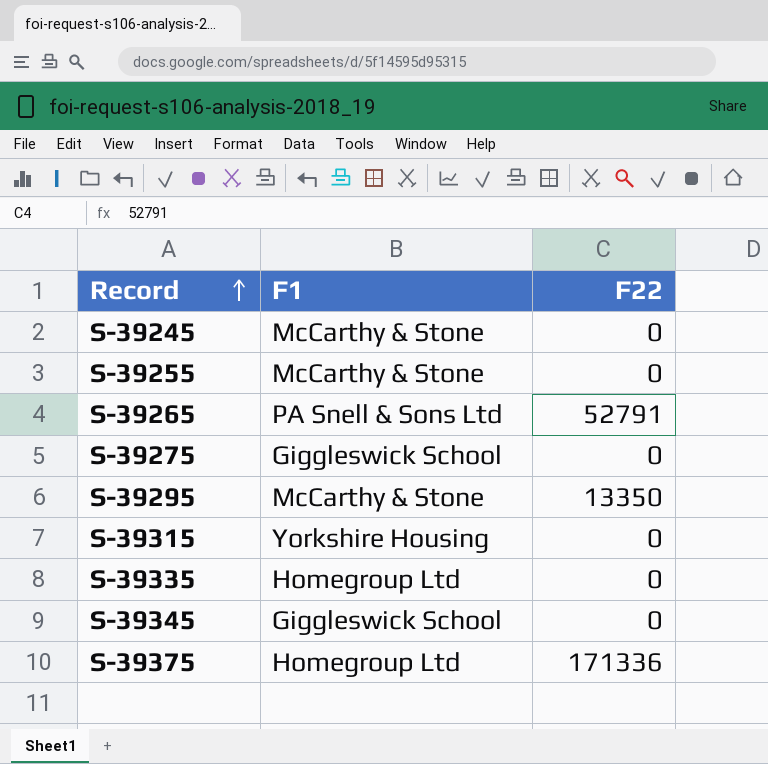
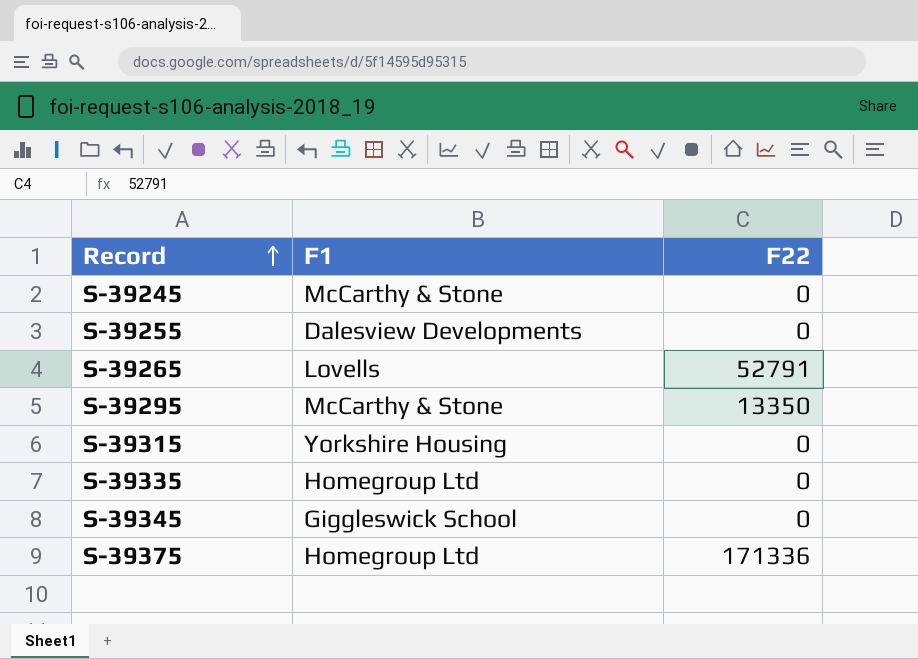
row S-39275: Giggleswick School | 0 -> none
S-39255 | F1: McCarthy & Stone -> Dalesview Developments
S-39265 | F1: PA Snell & Sons Ltd -> Lovells

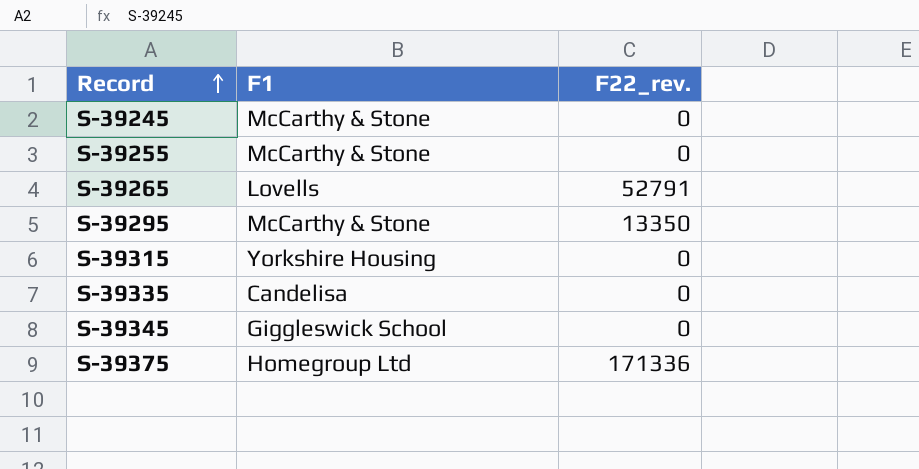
column name: F22 -> F22_rev.
S-39255 | F1: Dalesview Developments -> McCarthy & Stone
S-39335 | F1: Homegroup Ltd -> Candelisa

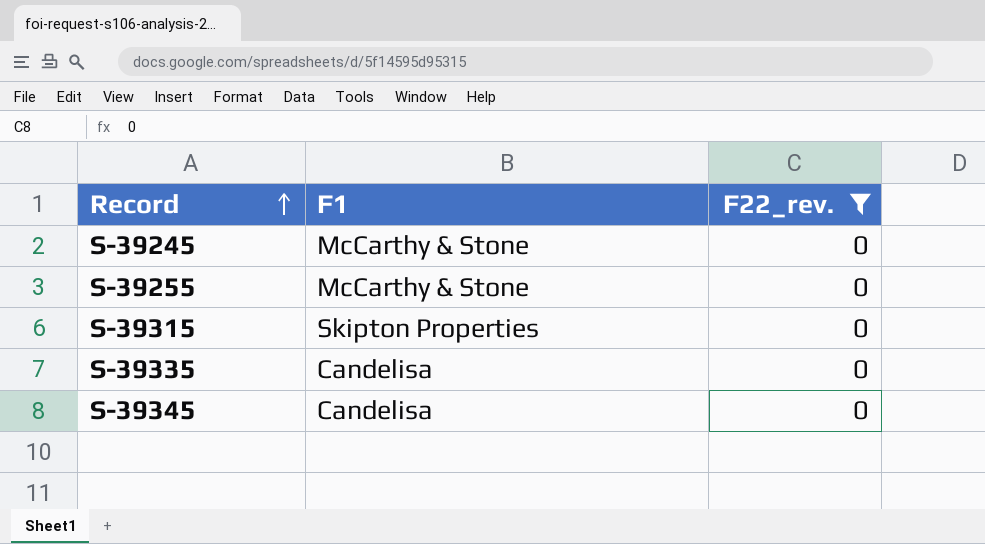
filter: none -> F22_rev. = 0
S-39315 | F1: Yorkshire Housing -> Skipton Properties
S-39345 | F1: Giggleswick School -> Candelisa

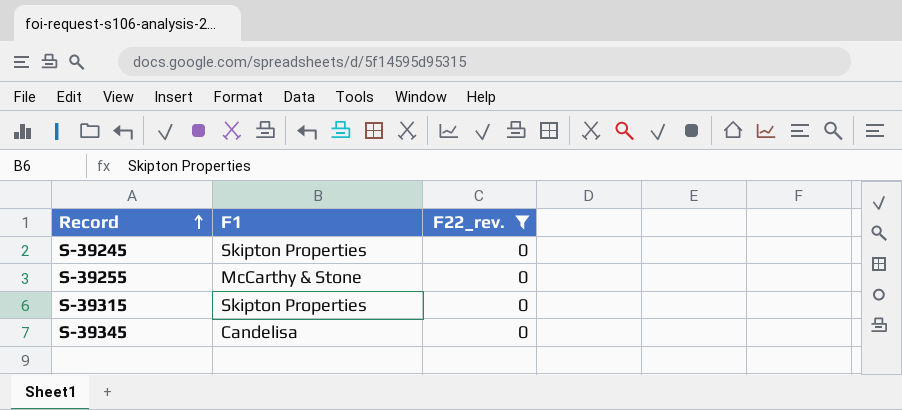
row S-39335: Candelisa | 0 -> none
S-39245 | F1: McCarthy & Stone -> Skipton Properties

